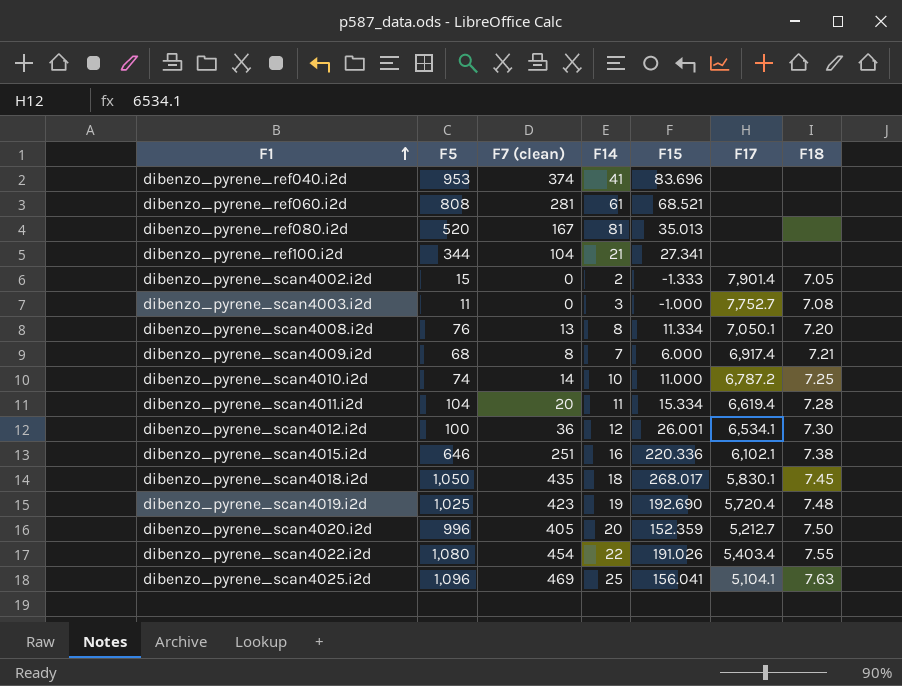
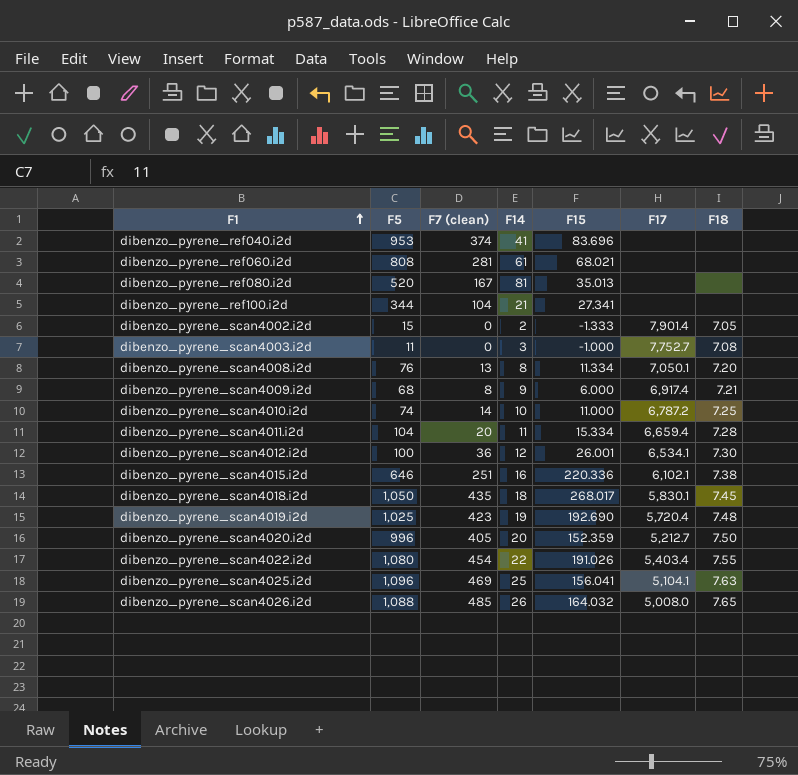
dibenzo_pyrene_ref060.i2d | F15: 68.521 -> 68.021
dibenzo_pyrene_scan4009.i2d | F14: 7 -> 9
dibenzo_pyrene_scan4011.i2d | F17: 6,619.4 -> 6,659.4
row dibenzo_pyrene_scan4026.i2d: none -> 1,088 | 485 | 26 | 164.032 | 5,008.0 | 7.65

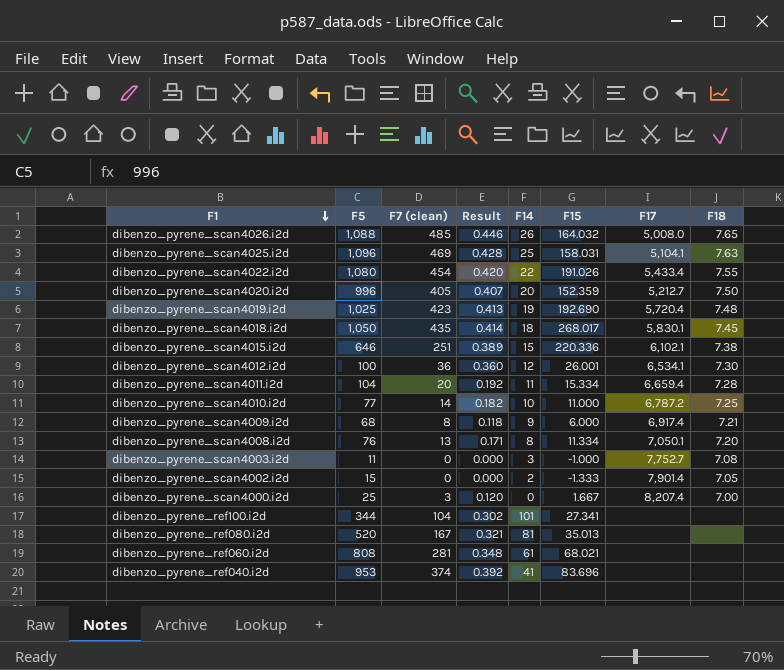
row order: F1 ascending -> F1 descending
column Result | formula: none -> [F7 (clean)] / [F5]
dibenzo_pyrene_scan4025.i2d | F15: 156.041 -> 158.031
dibenzo_pyrene_scan4022.i2d | F17: 5,403.4 -> 5,433.4
dibenzo_pyrene_scan4015.i2d | F14: 16 -> 15
dibenzo_pyrene_scan4010.i2d | F5: 74 -> 77
row dibenzo_pyrene_scan4000.i2d: none -> 25 | 3 | 0.120 | 0 | 1.667 | 8,207.4 | 7.00
dibenzo_pyrene_ref100.i2d | F14: 21 -> 101

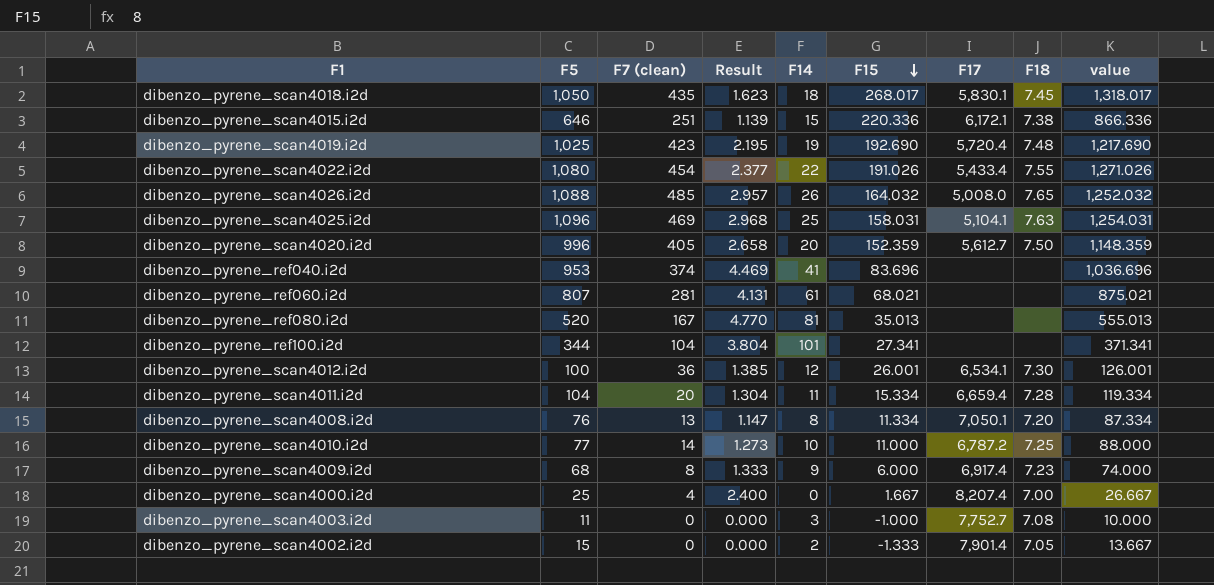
row order: F1 descending -> F15 descending
column Result | formula: [F7 (clean)] / [F5] -> [F7 (clean)] / [F15]
column value | formula: none -> [F5] + [F15]
dibenzo_pyrene_scan4015.i2d | F17: 6,102.1 -> 6,172.1
dibenzo_pyrene_scan4020.i2d | F17: 5,212.7 -> 5,612.7
dibenzo_pyrene_ref060.i2d | F5: 808 -> 807
dibenzo_pyrene_scan4009.i2d | F18: 7.21 -> 7.23
dibenzo_pyrene_scan4000.i2d | F7 (clean): 3 -> 4

